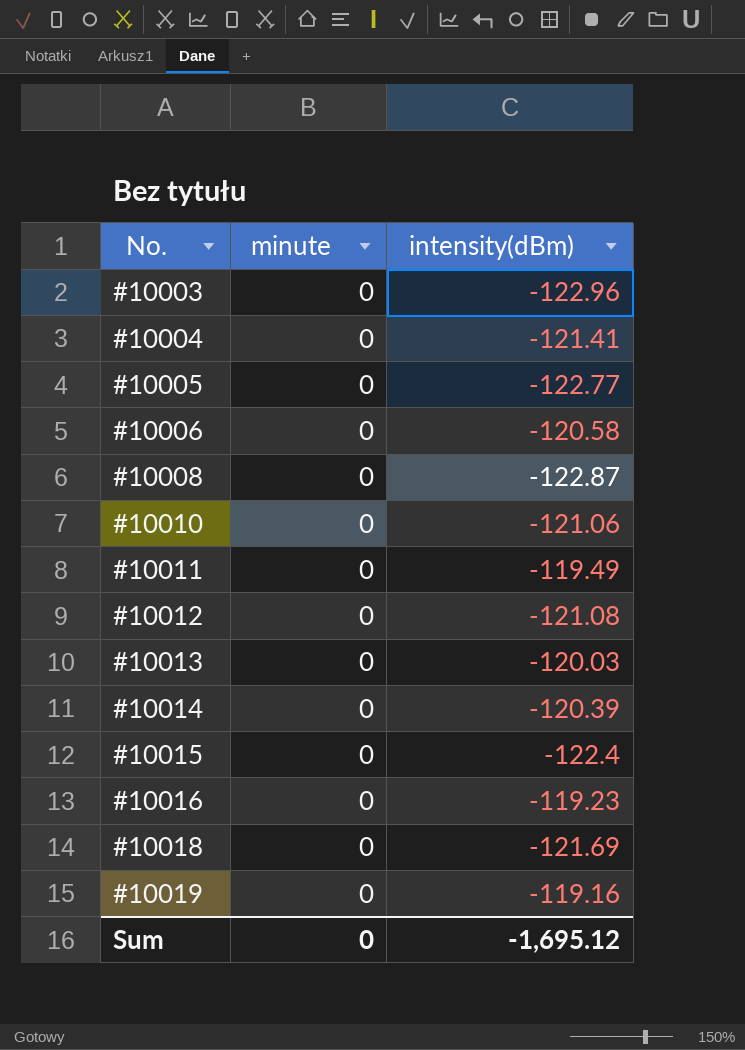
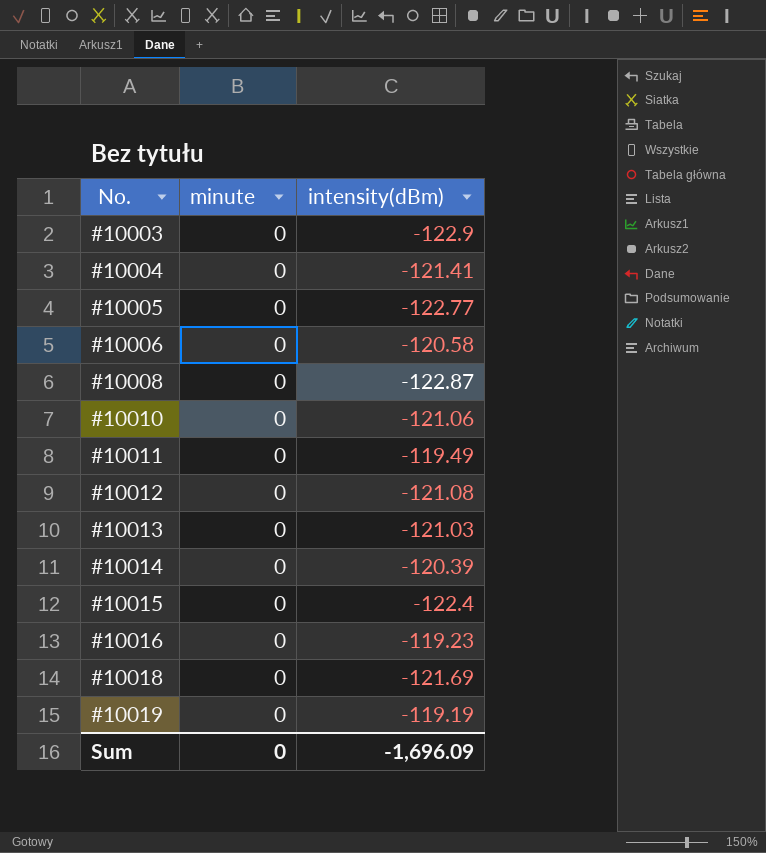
#10003 | intensity(dBm): -122.96 -> -122.9
#10013 | intensity(dBm): -120.03 -> -121.03
#10019 | intensity(dBm): -119.16 -> -119.19
Sum | intensity(dBm): -1,695.12 -> -1,696.09

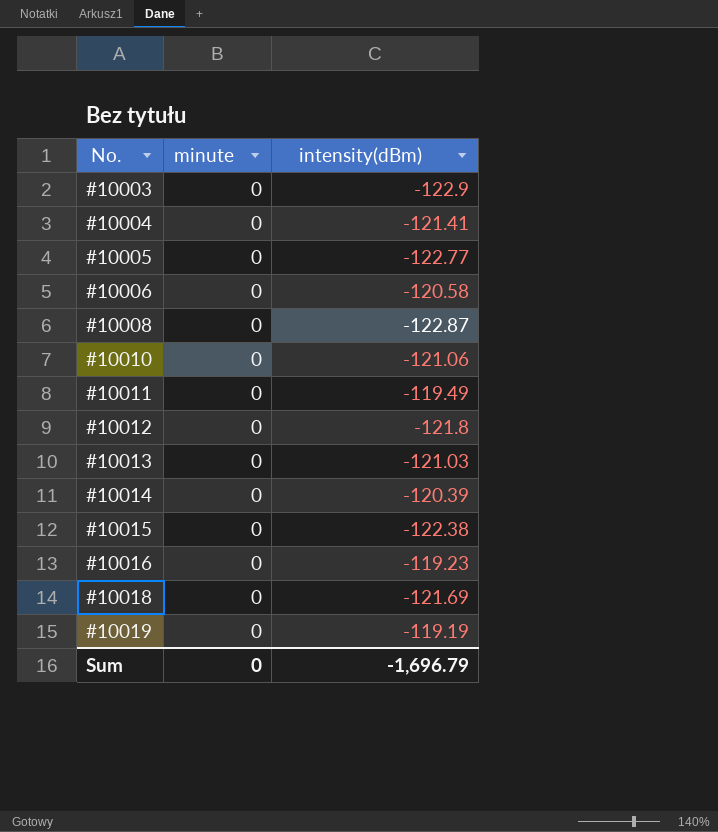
#10012 | intensity(dBm): -121.08 -> -121.8
#10015 | intensity(dBm): -122.4 -> -122.38
Sum | intensity(dBm): -1,696.09 -> -1,696.79

